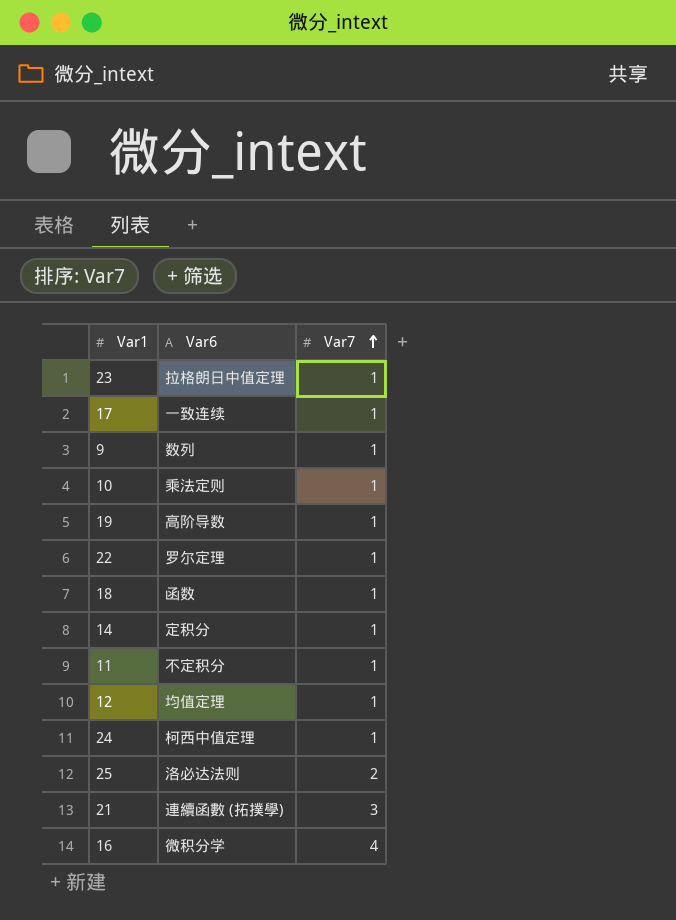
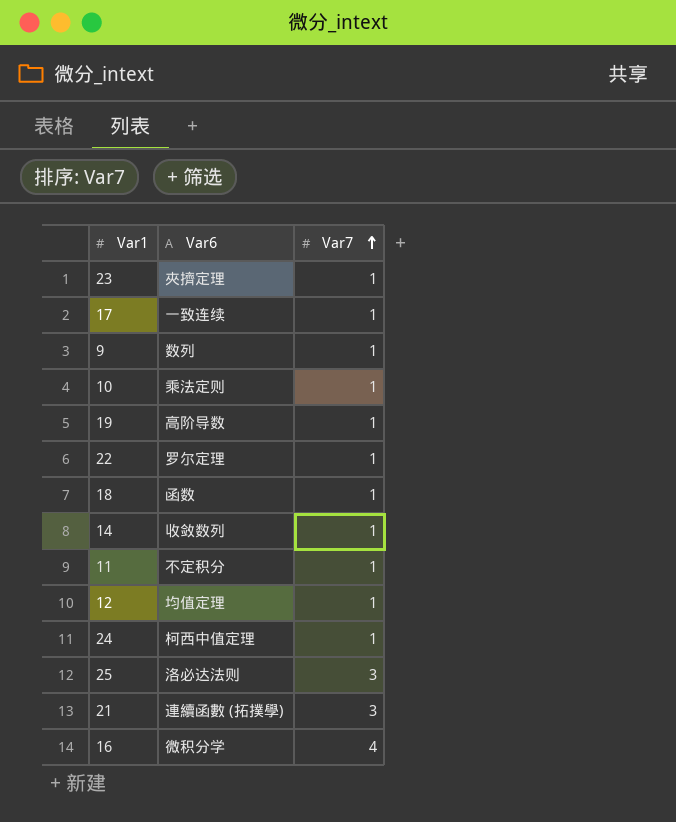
23 | Var6: 拉格朗日中值定理 -> 夾擠定理
14 | Var6: 定积分 -> 收敛数列
25 | Var7: 2 -> 3

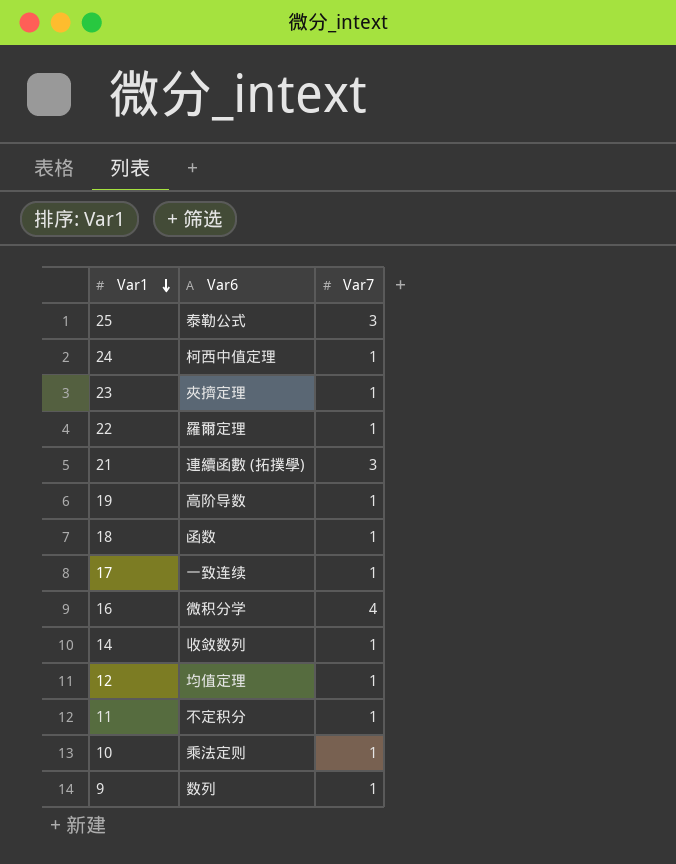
row order: Var7 ascending -> Var1 descending
25 | Var6: 洛必达法则 -> 泰勒公式
22 | Var6: 罗尔定理 -> 羅爾定理

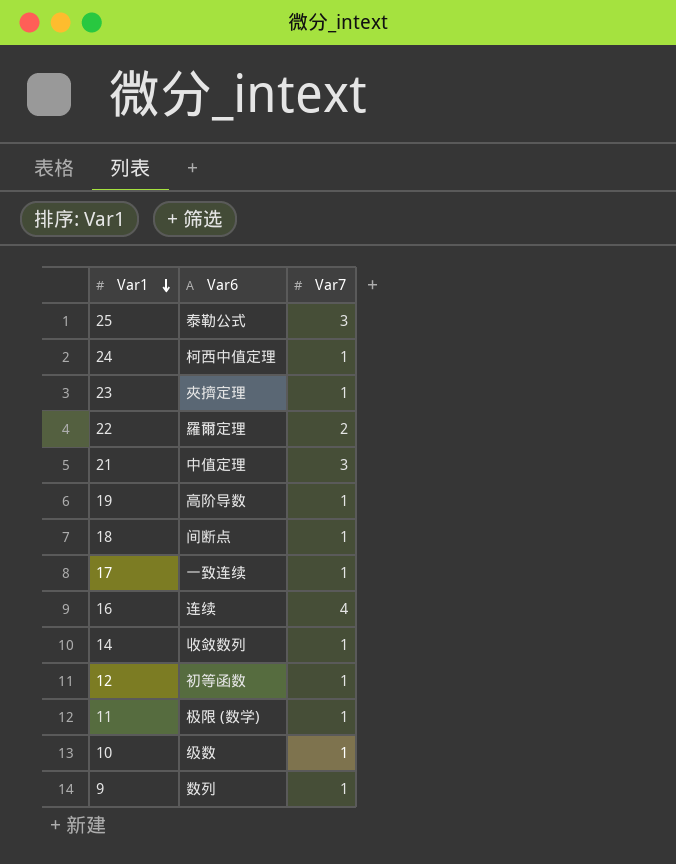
22 | Var7: 1 -> 2
21 | Var6: 連續函數 (拓撲學) -> 中值定理
18 | Var6: 函数 -> 间断点
16 | Var6: 微积分学 -> 连续
12 | Var6: 均值定理 -> 初等函数
11 | Var6: 不定积分 -> 极限 (数学)
10 | Var6: 乘法定则 -> 级数

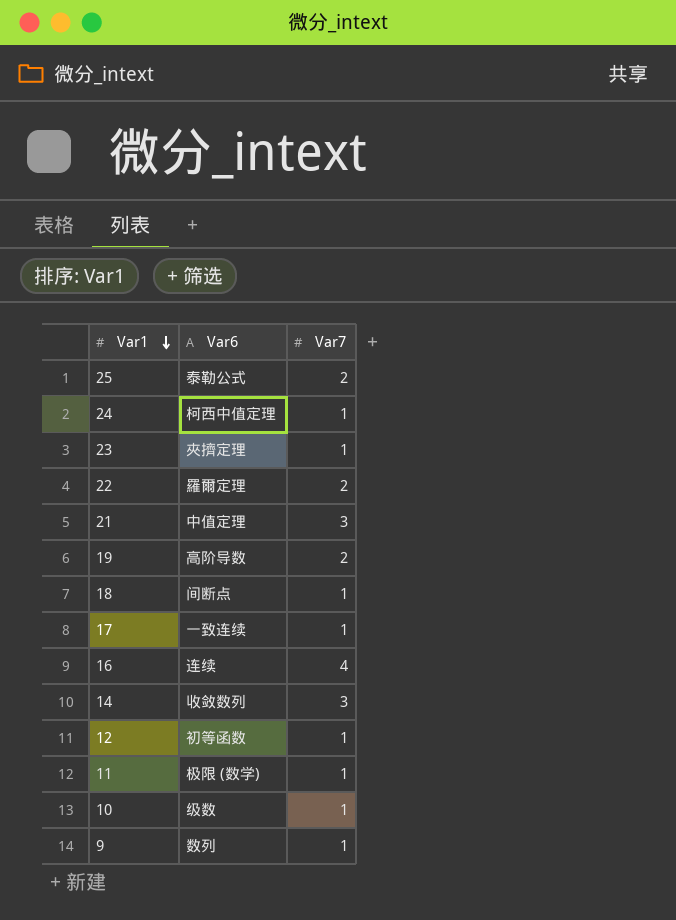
25 | Var7: 3 -> 2
19 | Var7: 1 -> 2
14 | Var7: 1 -> 3

